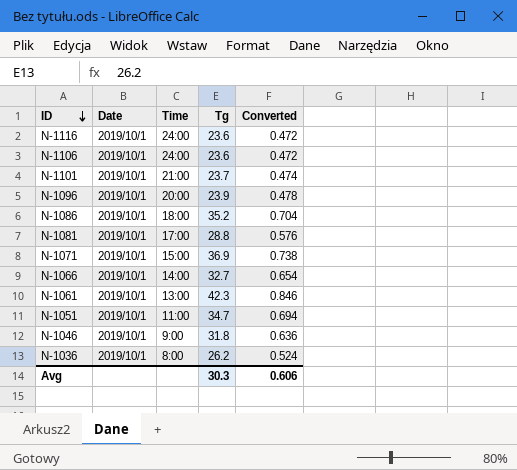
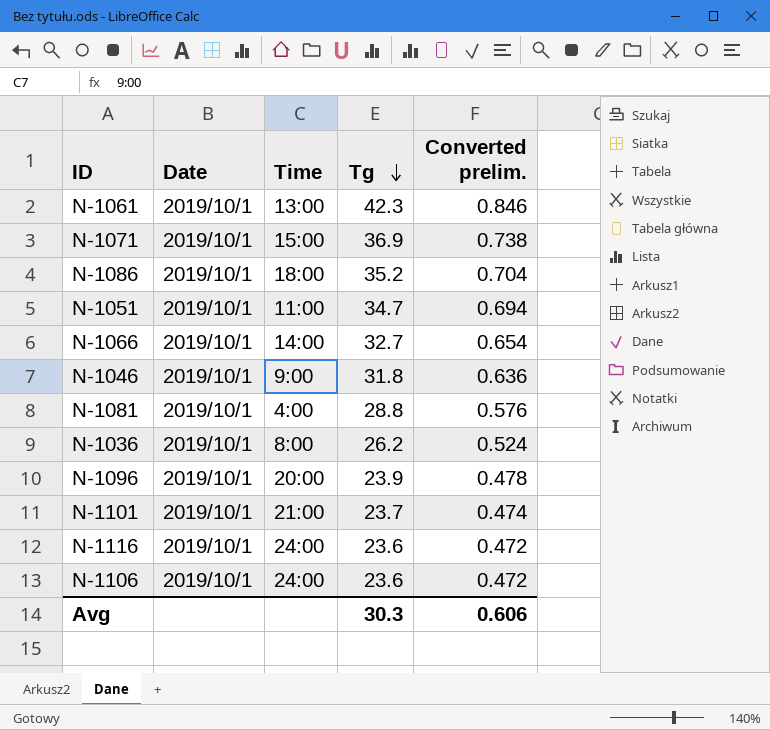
row order: ID descending -> Tg descending
column name: Converted -> Converted prelim.
N-1081 | Time: 17:00 -> 4:00

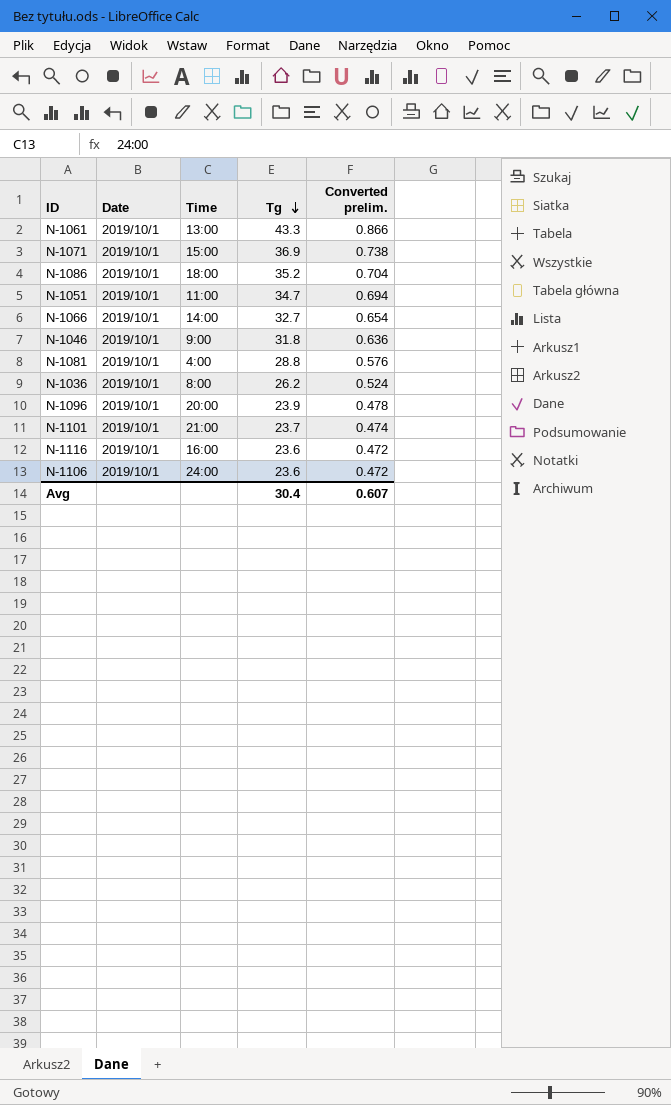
N-1061 | Tg: 42.3 -> 43.3
N-1061 | Converted prelim.: 0.846 -> 0.866
N-1116 | Time: 24:00 -> 16:00
Avg | Tg: 30.3 -> 30.4
Avg | Converted prelim.: 0.606 -> 0.607

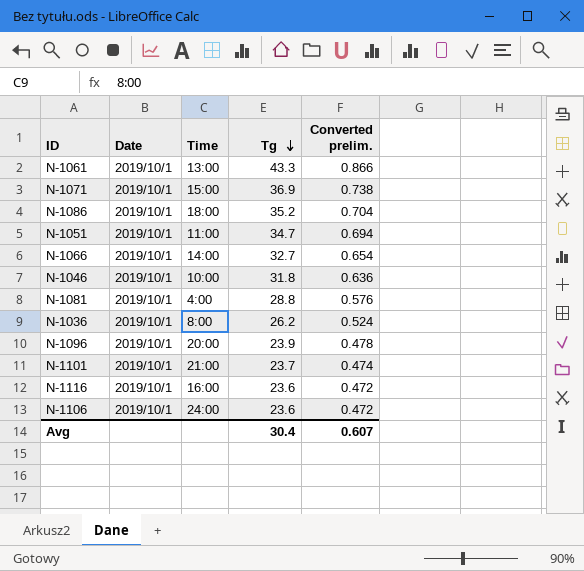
N-1046 | Time: 9:00 -> 10:00

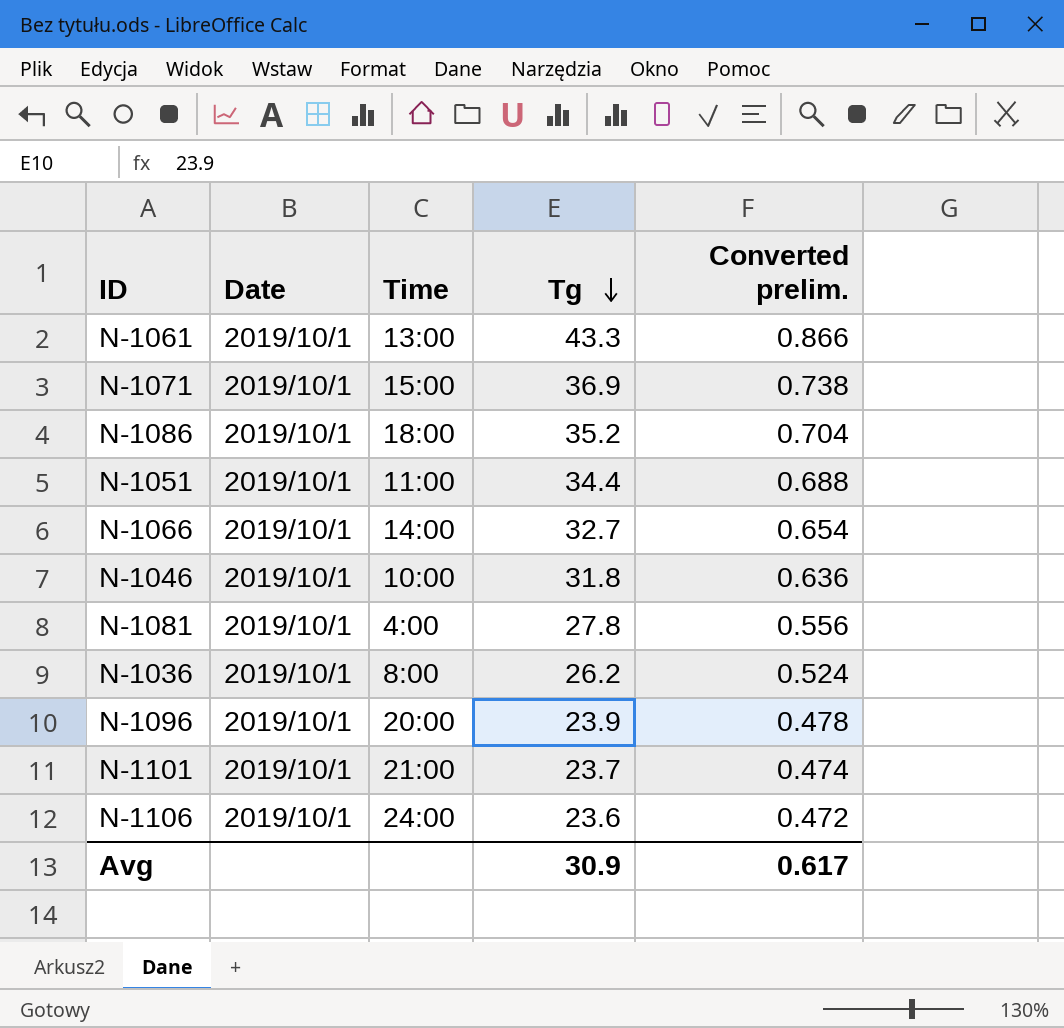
row N-1116: 2019/10/1 | 16:00 | 23.6 | 0.472 -> none
N-1051 | Tg: 34.7 -> 34.4
N-1051 | Converted prelim.: 0.694 -> 0.688
N-1081 | Tg: 28.8 -> 27.8
N-1081 | Converted prelim.: 0.576 -> 0.556
Avg | Tg: 30.4 -> 30.9
Avg | Converted prelim.: 0.607 -> 0.617

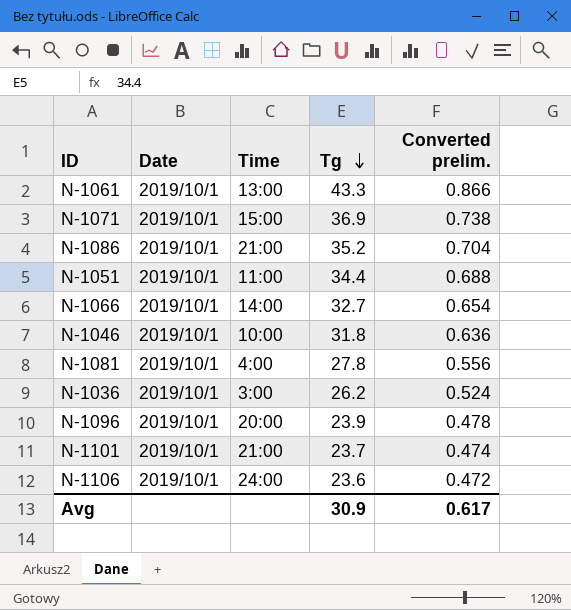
N-1086 | Time: 18:00 -> 21:00
N-1036 | Time: 8:00 -> 3:00

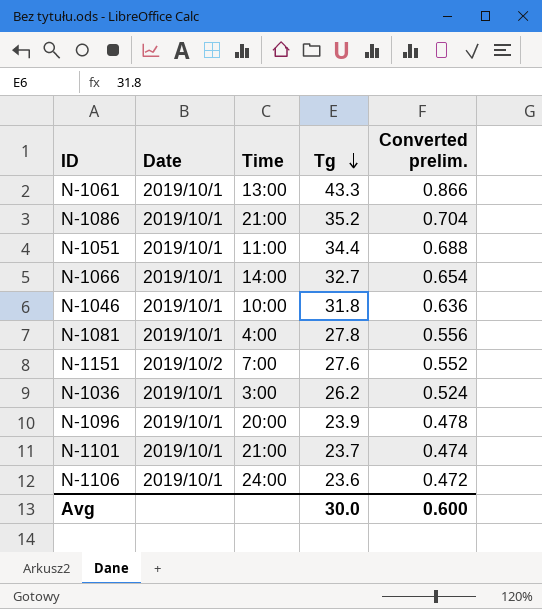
row N-1071: 2019/10/1 | 15:00 | 36.9 | 0.738 -> none
row N-1151: none -> 2019/10/2 | 7:00 | 27.6 | 0.552
Avg | Tg: 30.9 -> 30.0
Avg | Converted prelim.: 0.617 -> 0.600

